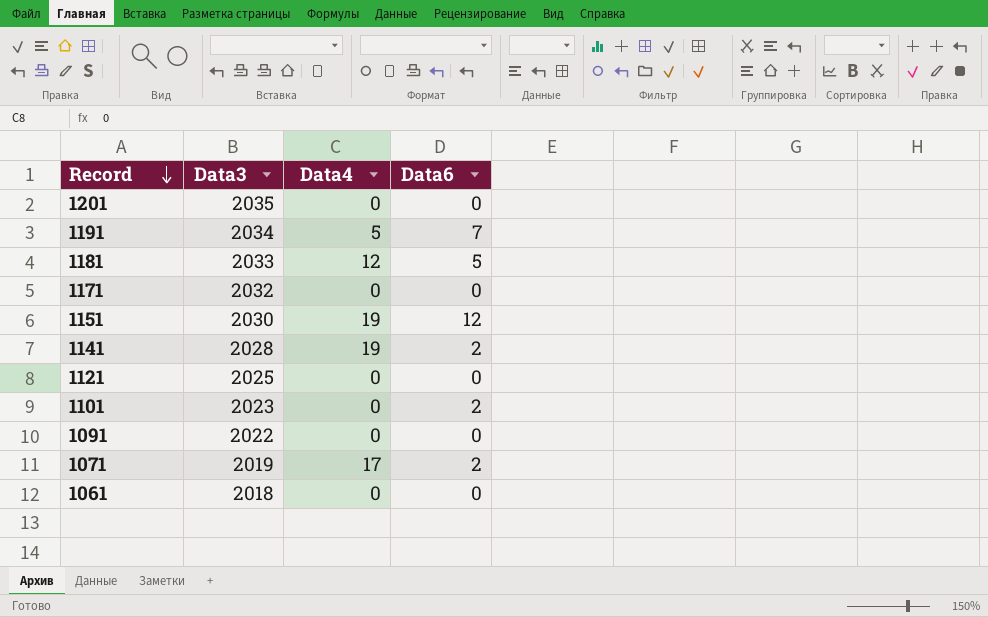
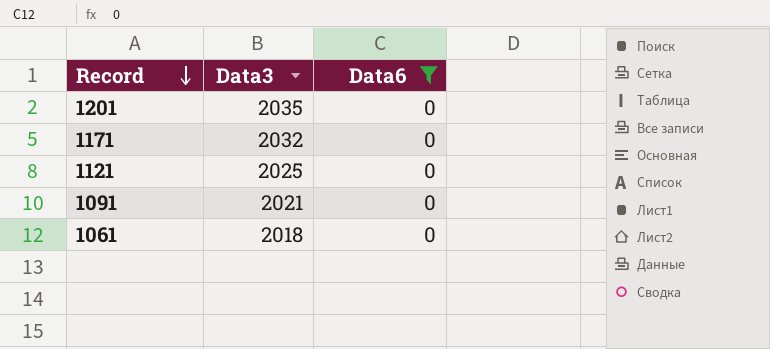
filter: none -> Data6 = 0
column Data4 | position: 3 -> none
1091 | Data3: 2022 -> 2021

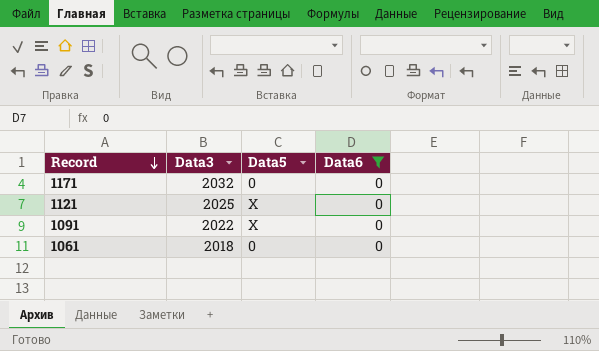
column Data5 | position: none -> 3
row 1201: 2035 | 0 -> none
1091 | Data3: 2021 -> 2022

